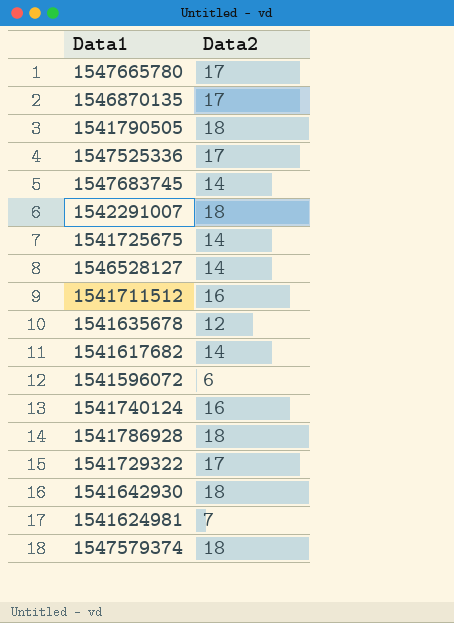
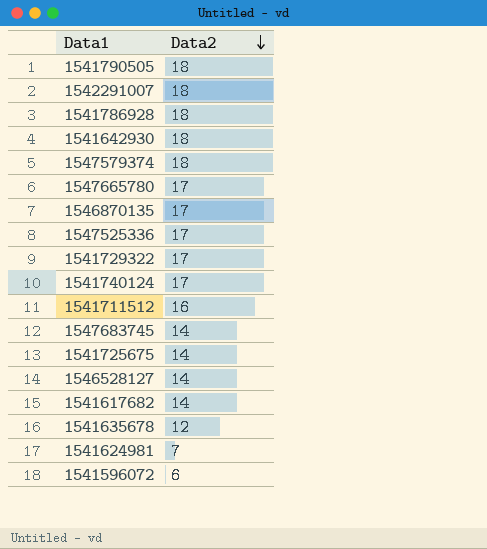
row order: none -> Data2 descending
1541740124 | Data2: 16 -> 17

